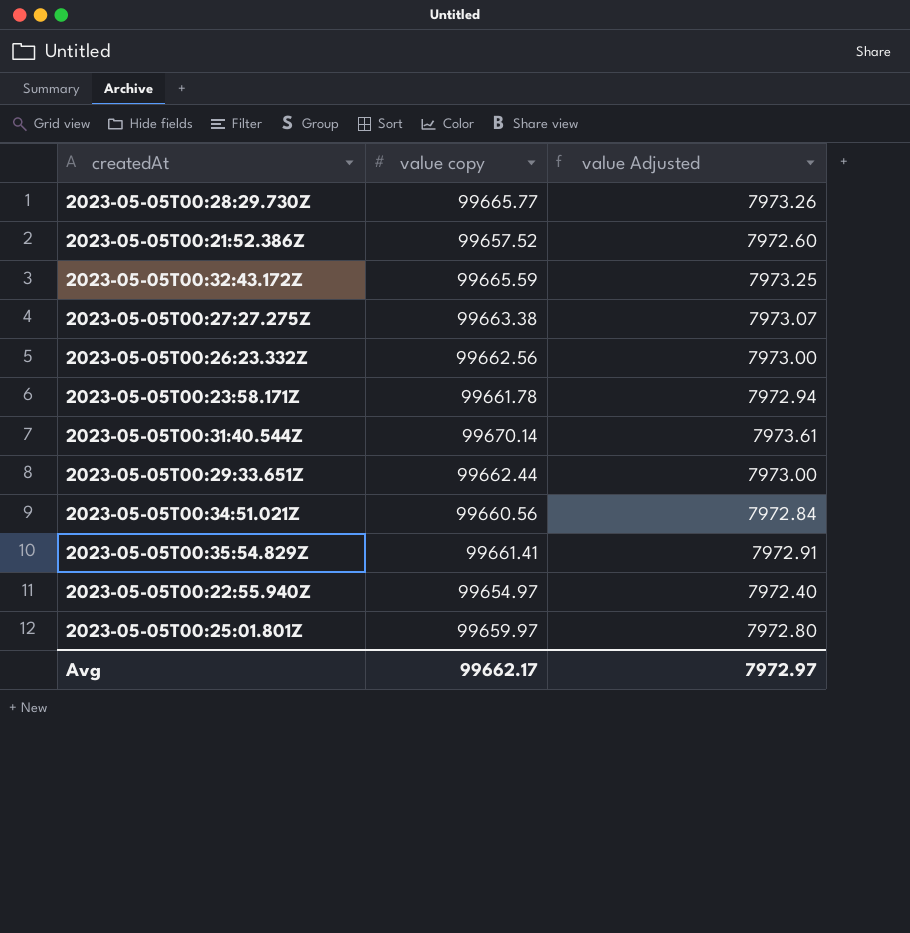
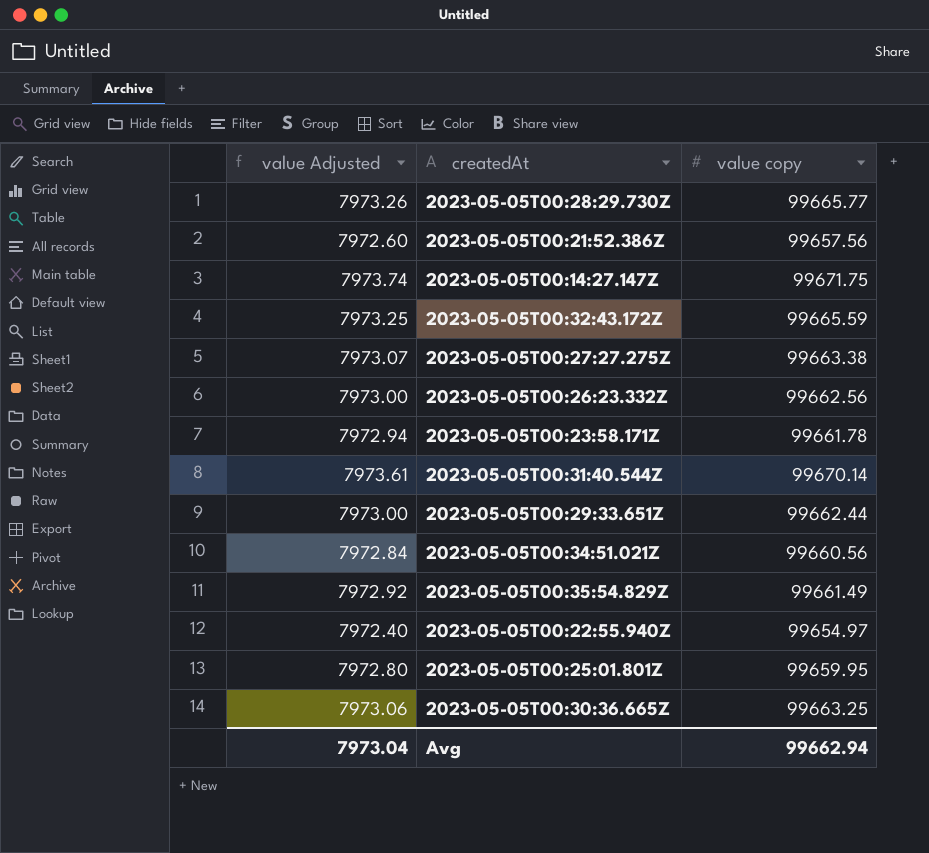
column value Adjusted | position: 3 -> 1
2023-05-05T00:21:52.386Z | value copy: 99657.52 -> 99657.56
row 2023-05-05T00:14:27.147Z: none -> 7973.74 | 99671.75
2023-05-05T00:35:54.829Z | value Adjusted: 7972.91 -> 7972.92
2023-05-05T00:35:54.829Z | value copy: 99661.41 -> 99661.49
2023-05-05T00:25:01.801Z | value copy: 99659.97 -> 99659.95
row 2023-05-05T00:30:36.665Z: none -> 7973.06 | 99663.25
Avg | value Adjusted: 7972.97 -> 7973.04
Avg | value copy: 99662.17 -> 99662.94

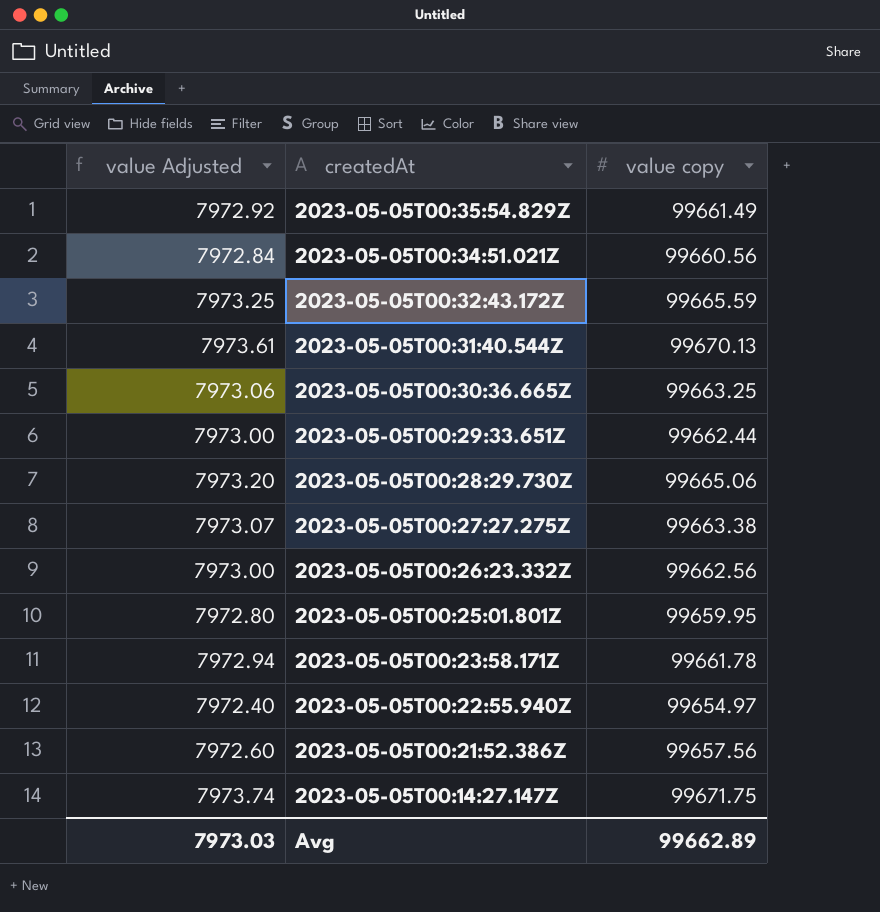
row order: none -> createdAt descending
2023-05-05T00:31:40.544Z | value copy: 99670.14 -> 99670.13
2023-05-05T00:28:29.730Z | value Adjusted: 7973.26 -> 7973.20
2023-05-05T00:28:29.730Z | value copy: 99665.77 -> 99665.06
Avg | value Adjusted: 7973.04 -> 7973.03
Avg | value copy: 99662.94 -> 99662.89

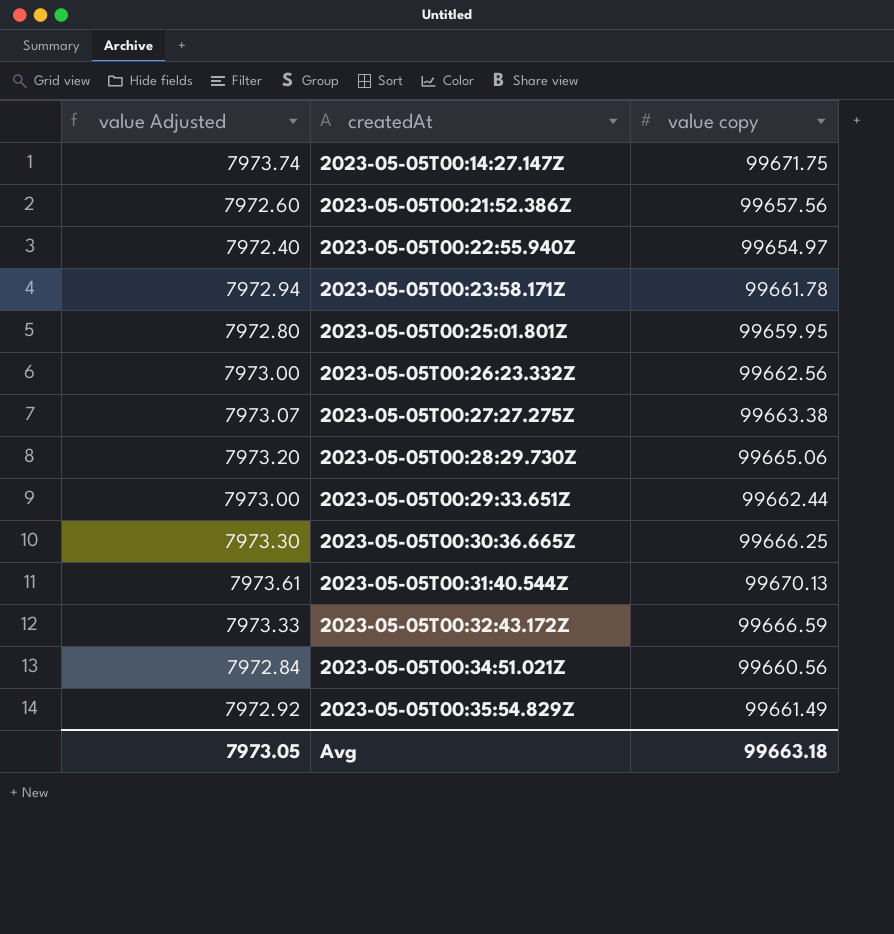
row order: createdAt descending -> createdAt ascending
2023-05-05T00:30:36.665Z | value Adjusted: 7973.06 -> 7973.30
2023-05-05T00:30:36.665Z | value copy: 99663.25 -> 99666.25
2023-05-05T00:32:43.172Z | value Adjusted: 7973.25 -> 7973.33
2023-05-05T00:32:43.172Z | value copy: 99665.59 -> 99666.59
Avg | value Adjusted: 7973.03 -> 7973.05
Avg | value copy: 99662.89 -> 99663.18

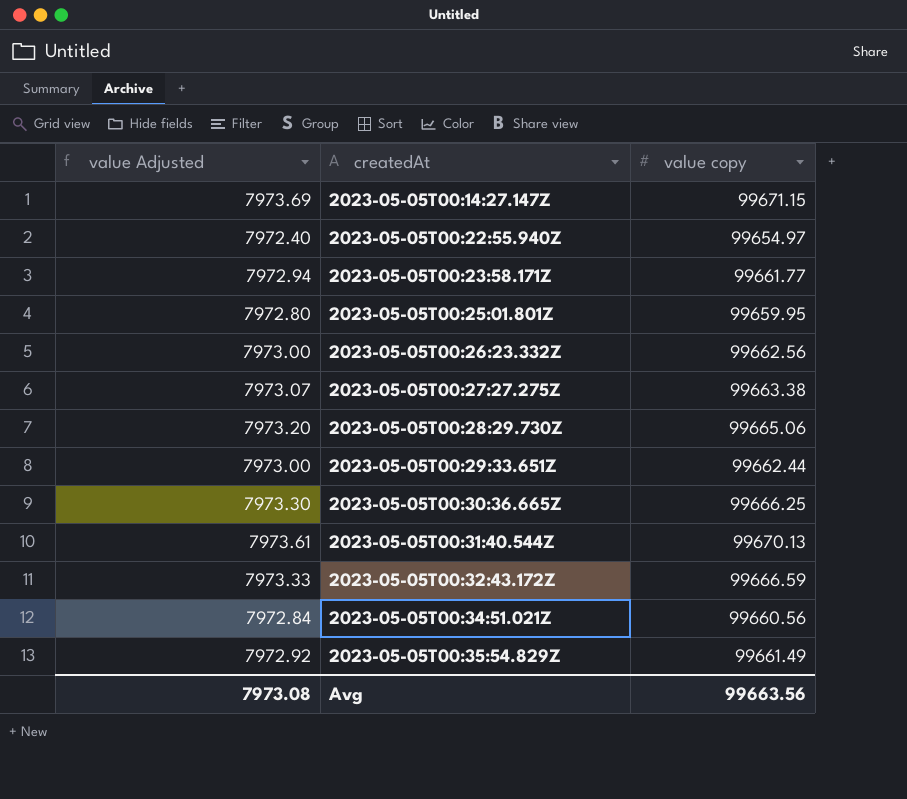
row 2023-05-05T00:21:52.386Z: 7972.60 | 99657.56 -> none
2023-05-05T00:14:27.147Z | value Adjusted: 7973.74 -> 7973.69
2023-05-05T00:14:27.147Z | value copy: 99671.75 -> 99671.15
2023-05-05T00:23:58.171Z | value copy: 99661.78 -> 99661.77
Avg | value Adjusted: 7973.05 -> 7973.08
Avg | value copy: 99663.18 -> 99663.56

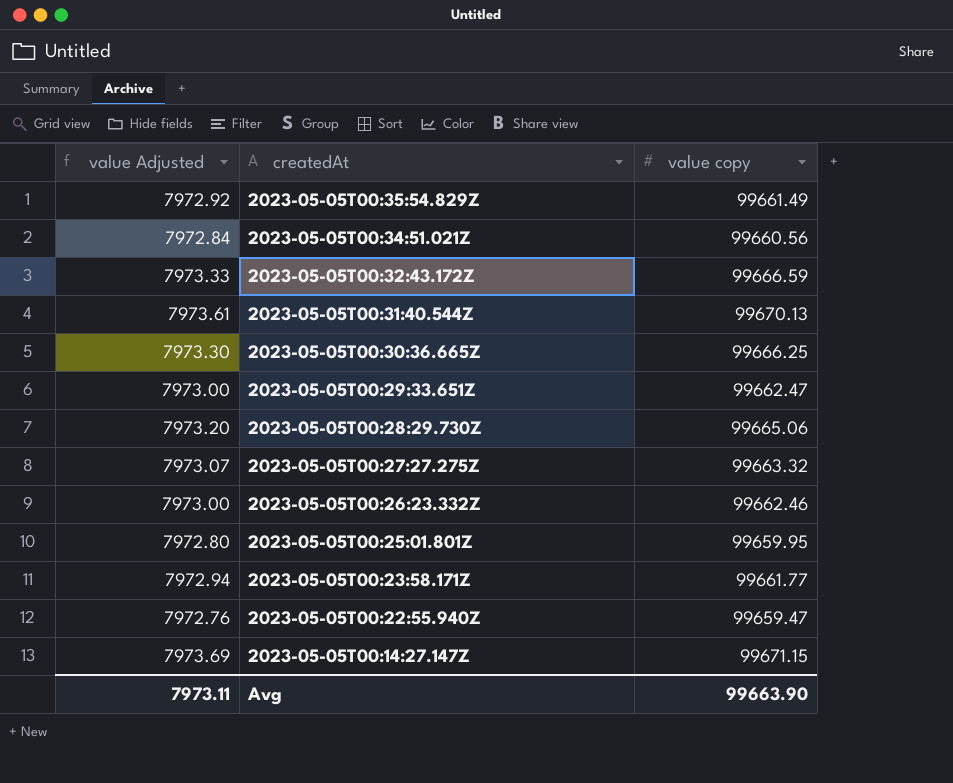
row order: createdAt ascending -> createdAt descending
2023-05-05T00:29:33.651Z | value copy: 99662.44 -> 99662.47
2023-05-05T00:27:27.275Z | value copy: 99663.38 -> 99663.32
2023-05-05T00:26:23.332Z | value copy: 99662.56 -> 99662.46
2023-05-05T00:22:55.940Z | value Adjusted: 7972.40 -> 7972.76
2023-05-05T00:22:55.940Z | value copy: 99654.97 -> 99659.47
Avg | value Adjusted: 7973.08 -> 7973.11
Avg | value copy: 99663.56 -> 99663.90

